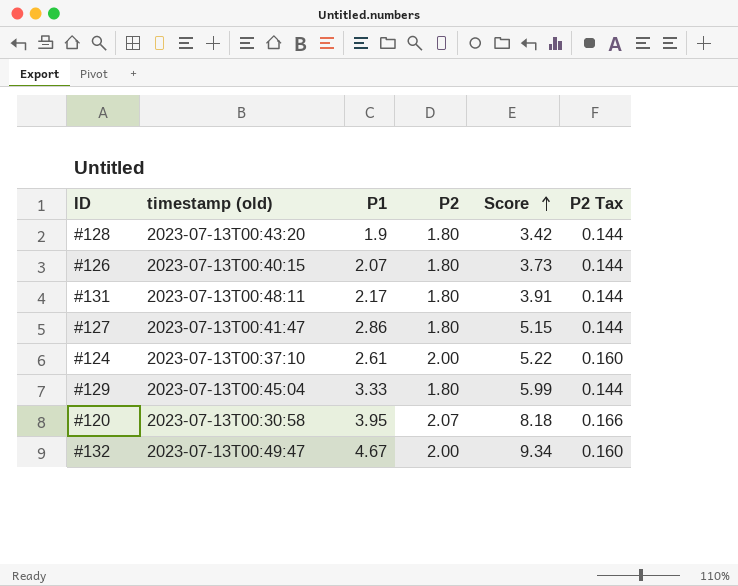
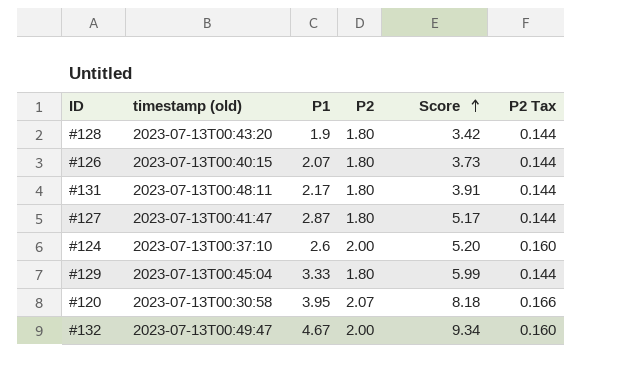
#127 | P1: 2.86 -> 2.87
#127 | Score: 5.15 -> 5.17
#124 | P1: 2.61 -> 2.6
#124 | Score: 5.22 -> 5.20

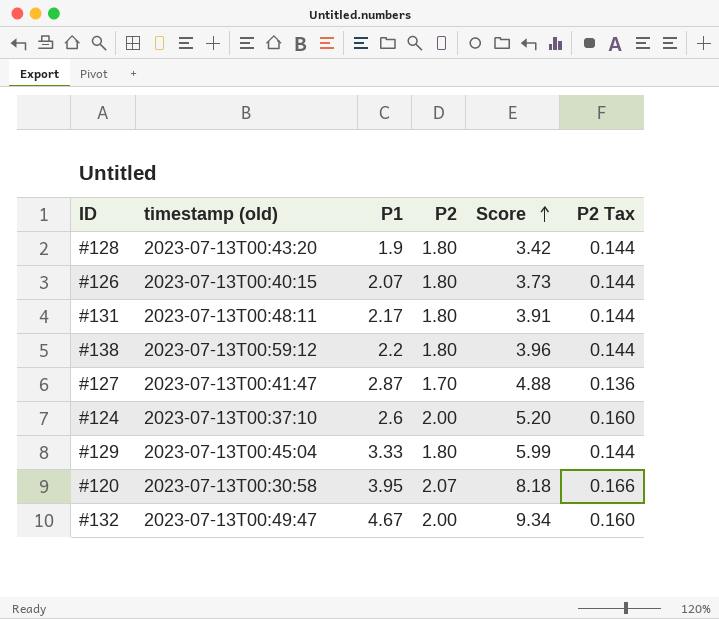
row #138: none -> 2023-07-13T00:59:12 | 2.2 | 1.80 | 3.96 | 0.144
#127 | P2: 1.80 -> 1.70
#127 | Score: 5.17 -> 4.88
#127 | P2 Tax: 0.144 -> 0.136

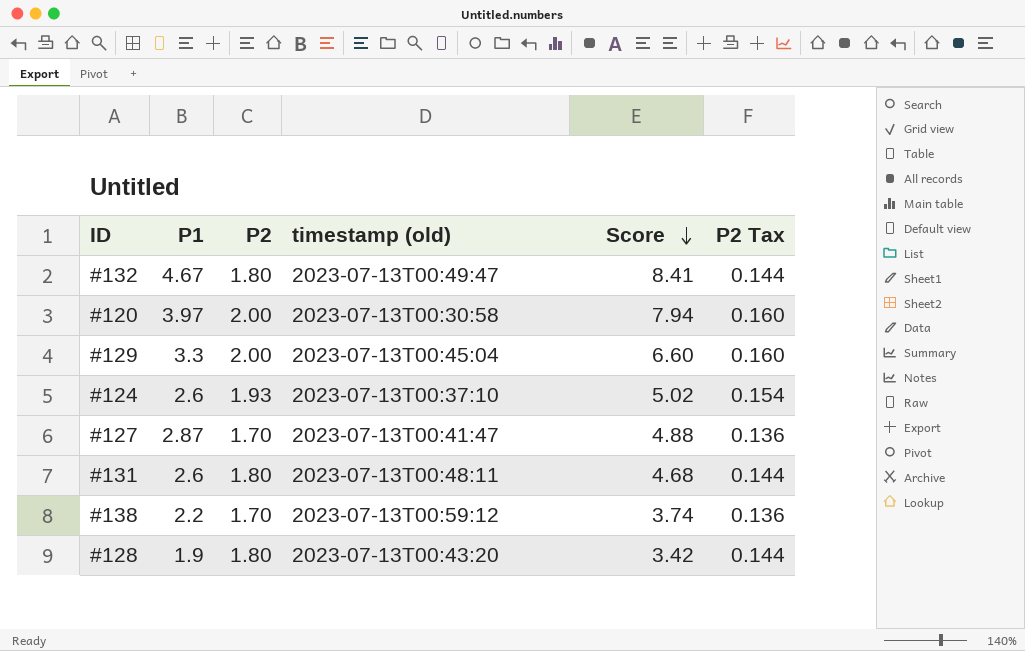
row order: Score ascending -> Score descending
column timestamp (old) | position: 2 -> 4
row #126: 2023-07-13T00:40:15 | 2.07 | 1.80 | 3.73 | 0.144 -> none
#132 | P2: 2.00 -> 1.80
#132 | Score: 9.34 -> 8.41
#132 | P2 Tax: 0.160 -> 0.144
#120 | P1: 3.95 -> 3.97
#120 | P2: 2.07 -> 2.00
#120 | Score: 8.18 -> 7.94
#120 | P2 Tax: 0.166 -> 0.160
#129 | P1: 3.33 -> 3.3
#129 | P2: 1.80 -> 2.00
#129 | Score: 5.99 -> 6.60
#129 | P2 Tax: 0.144 -> 0.160
#124 | P2: 2.00 -> 1.93
#124 | Score: 5.20 -> 5.02
#124 | P2 Tax: 0.160 -> 0.154
#131 | P1: 2.17 -> 2.6
#131 | Score: 3.91 -> 4.68
#138 | P2: 1.80 -> 1.70
#138 | Score: 3.96 -> 3.74
#138 | P2 Tax: 0.144 -> 0.136

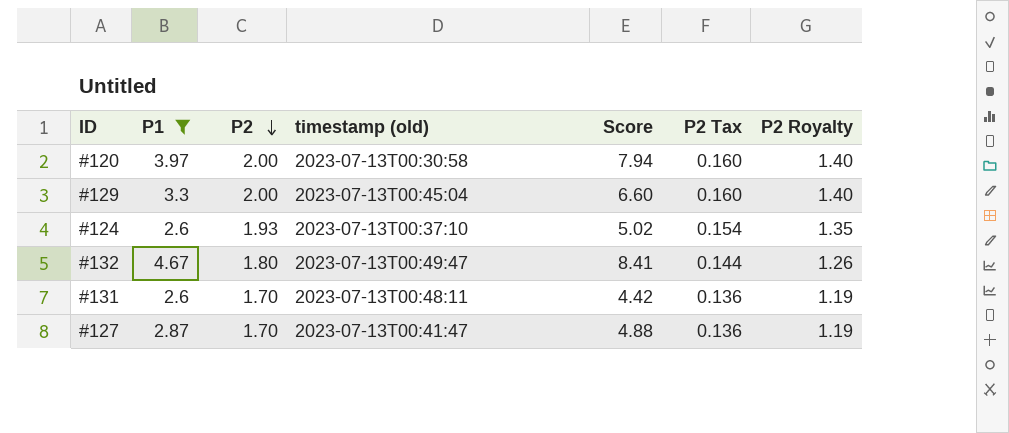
filter: none -> P1 >= 2.6
row order: Score descending -> P2 descending
column P2 Royalty | formula: none -> [P2] * 0.7
#131 | P2: 1.80 -> 1.70
#131 | Score: 4.68 -> 4.42
#131 | P2 Tax: 0.144 -> 0.136

